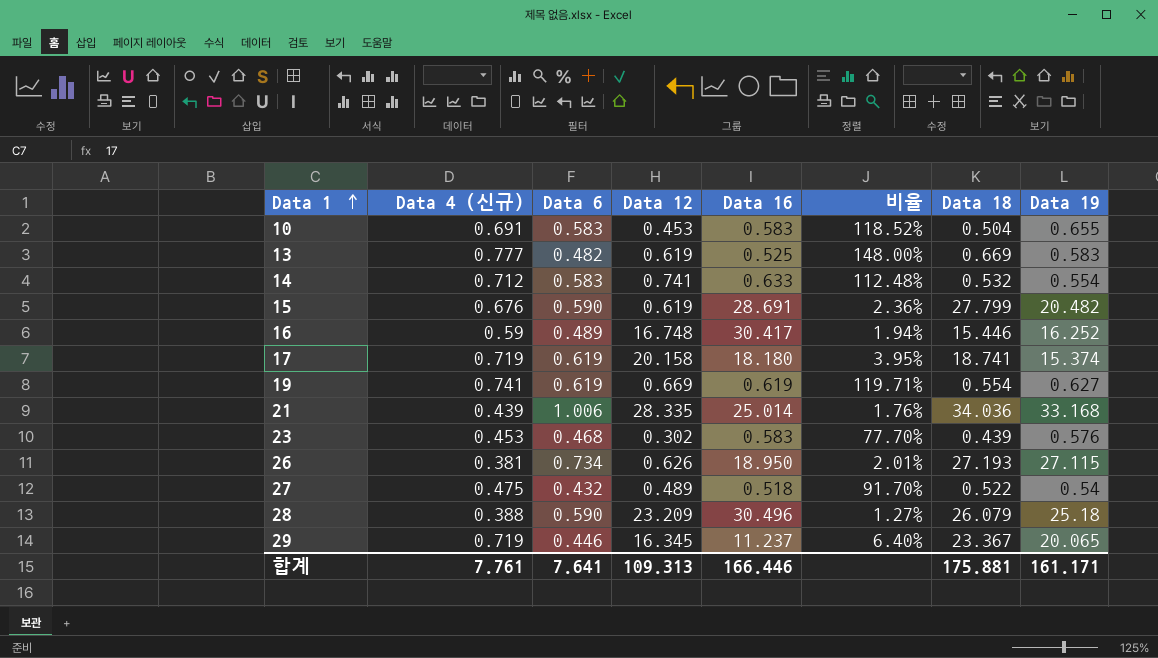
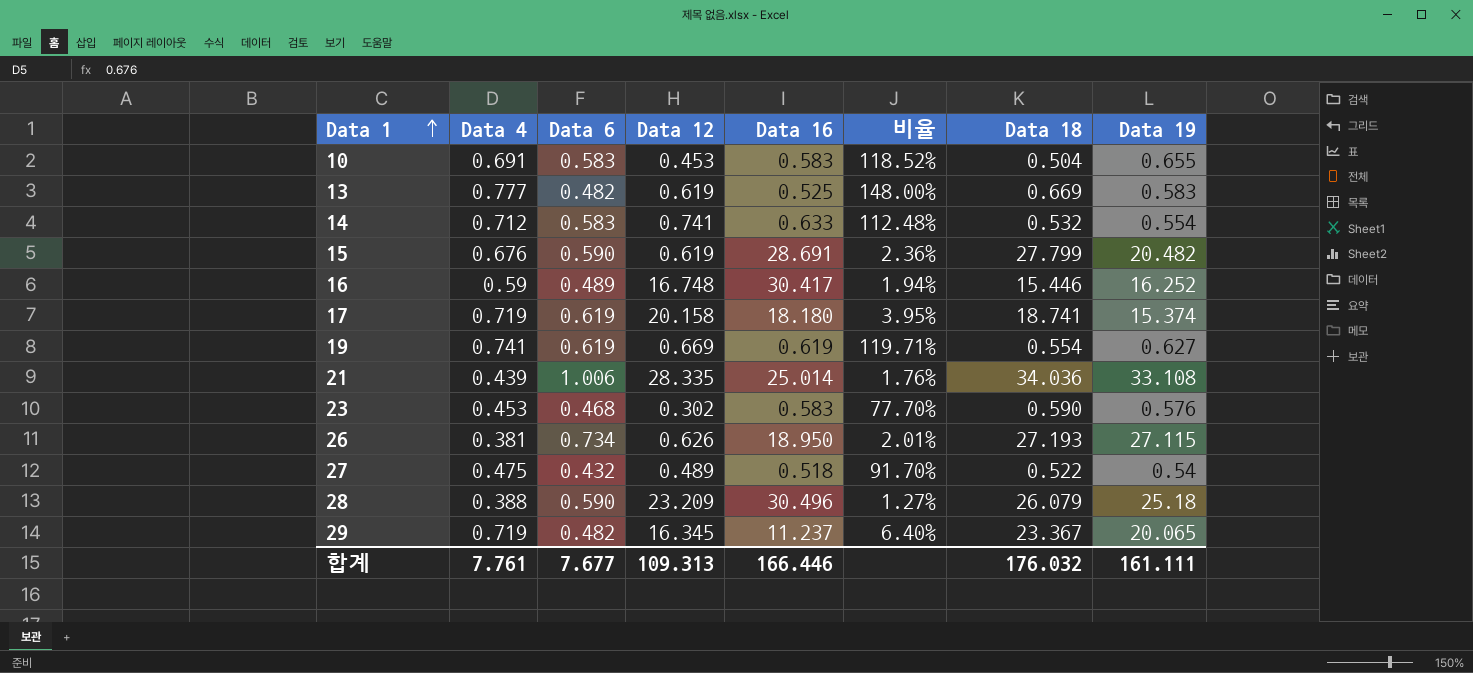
column name: Data 4 (신규) -> Data 4
21 | Data 19: 33.168 -> 33.108
23 | Data 18: 0.439 -> 0.590
29 | Data 6: 0.446 -> 0.482
합계 | Data 6: 7.641 -> 7.677
합계 | Data 18: 175.881 -> 176.032
합계 | Data 19: 161.171 -> 161.111

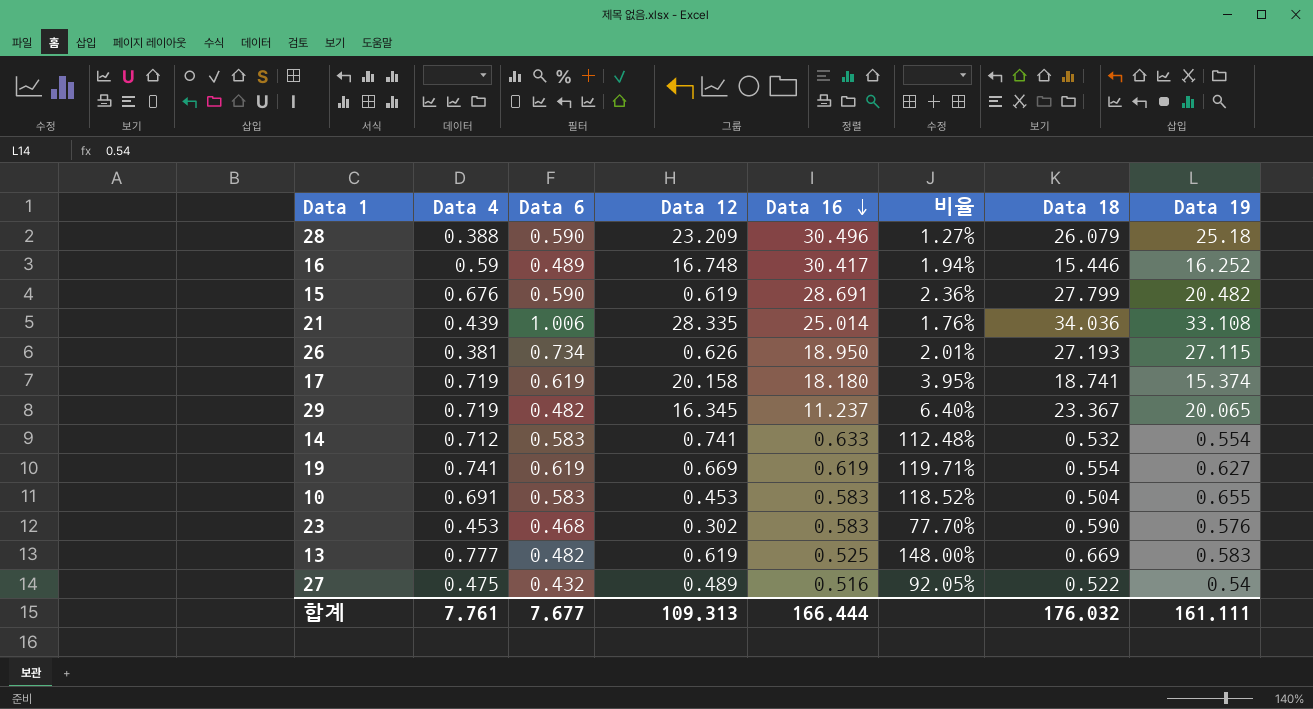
row order: Data 1 ascending -> Data 16 descending
27 | Data 16: 0.518 -> 0.516
27 | 비율: 91.70% -> 92.05%
합계 | Data 16: 166.446 -> 166.444

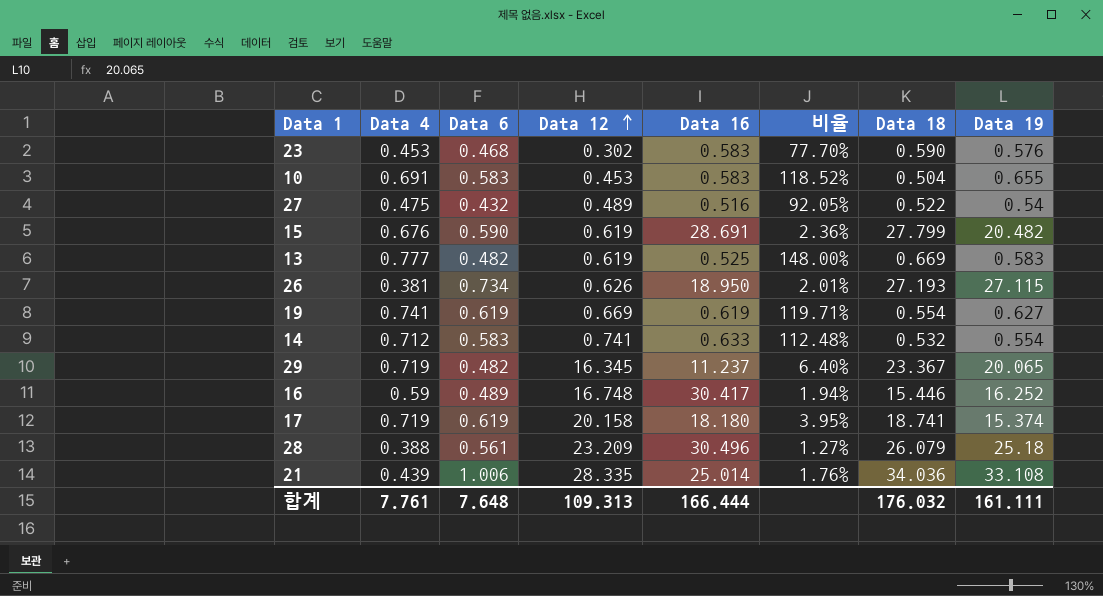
row order: Data 16 descending -> Data 12 ascending
28 | Data 6: 0.590 -> 0.561
합계 | Data 6: 7.677 -> 7.648

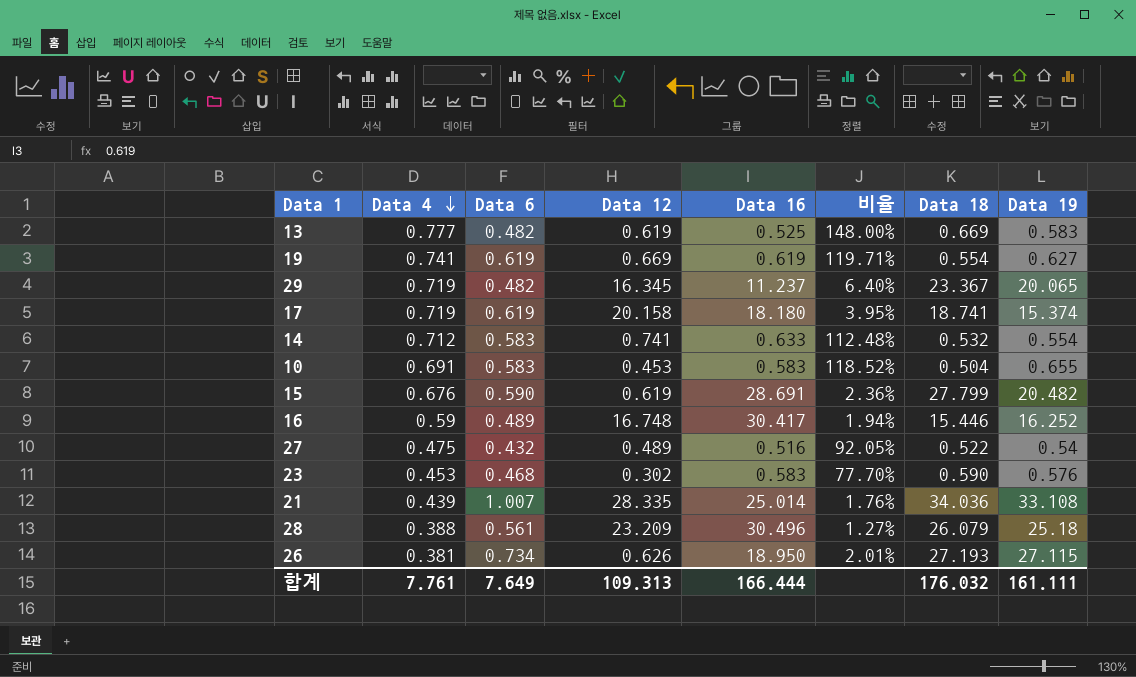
row order: Data 12 ascending -> Data 4 descending
21 | Data 6: 1.006 -> 1.007
합계 | Data 6: 7.648 -> 7.649

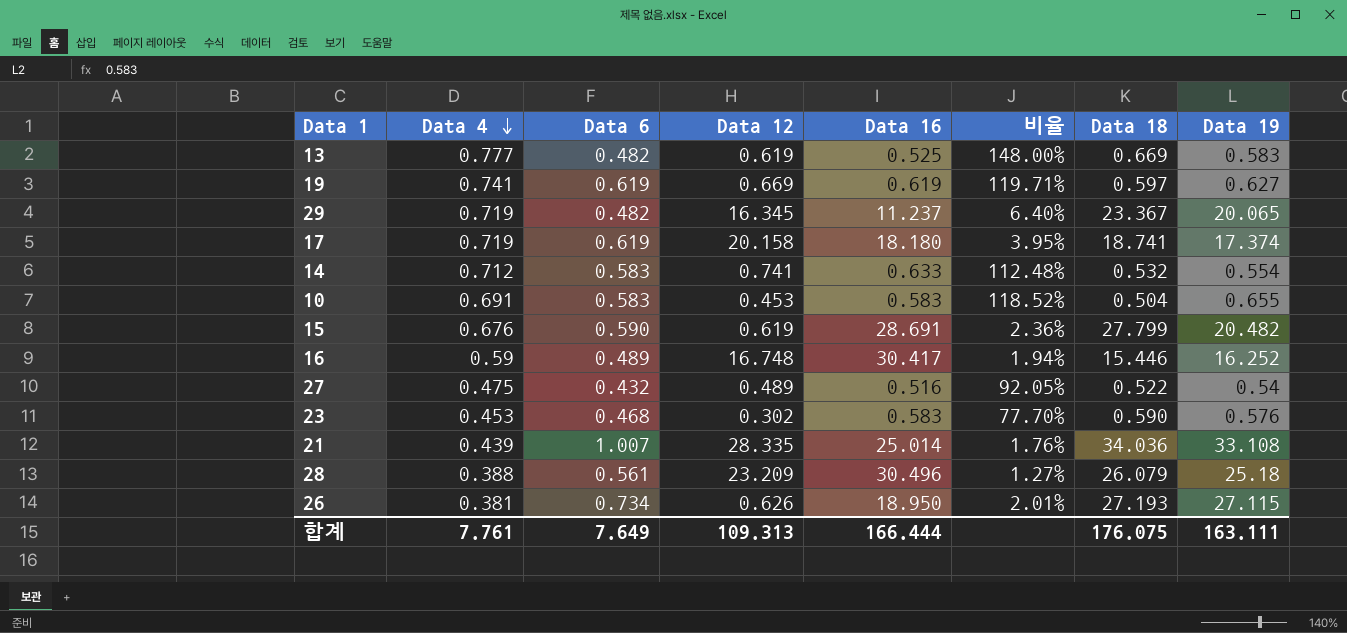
19 | Data 18: 0.554 -> 0.597
17 | Data 19: 15.374 -> 17.374
합계 | Data 18: 176.032 -> 176.075
합계 | Data 19: 161.111 -> 163.111

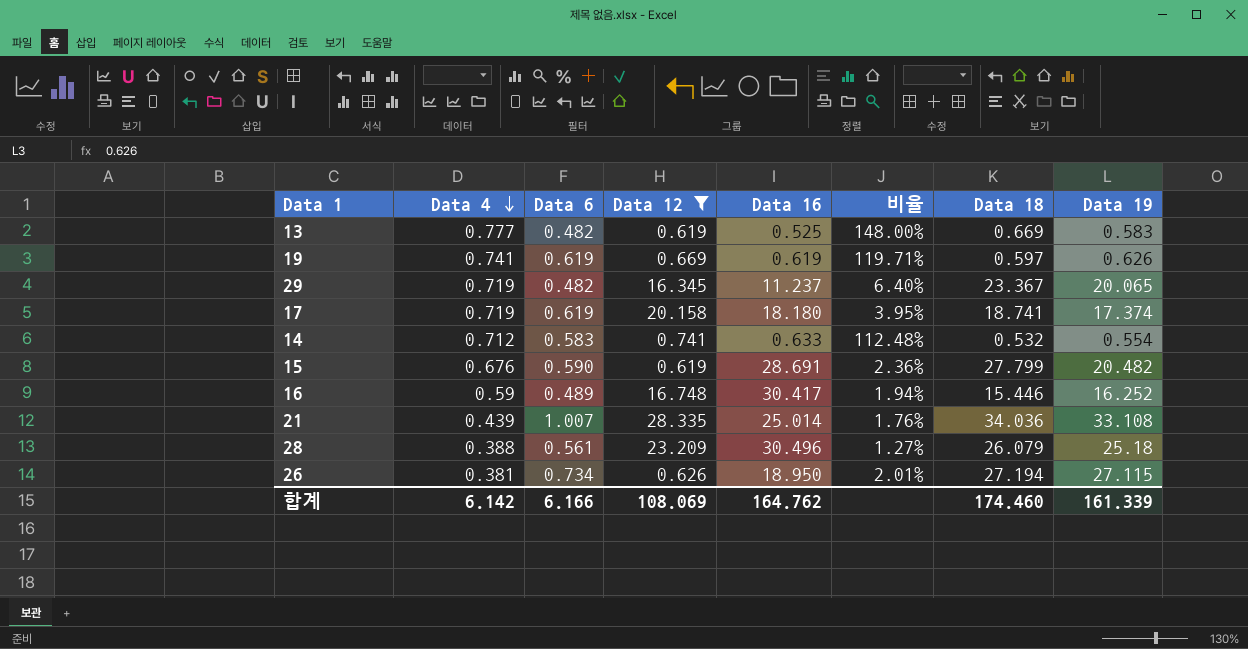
filter: none -> Data 12 >= 0.619
19 | Data 19: 0.627 -> 0.626
26 | Data 18: 27.193 -> 27.194
합계 | Data 4: 7.761 -> 6.142
합계 | Data 6: 7.649 -> 6.166
합계 | Data 12: 109.313 -> 108.069
합계 | Data 16: 166.444 -> 164.762
합계 | Data 18: 176.075 -> 174.460
합계 | Data 19: 163.111 -> 161.339

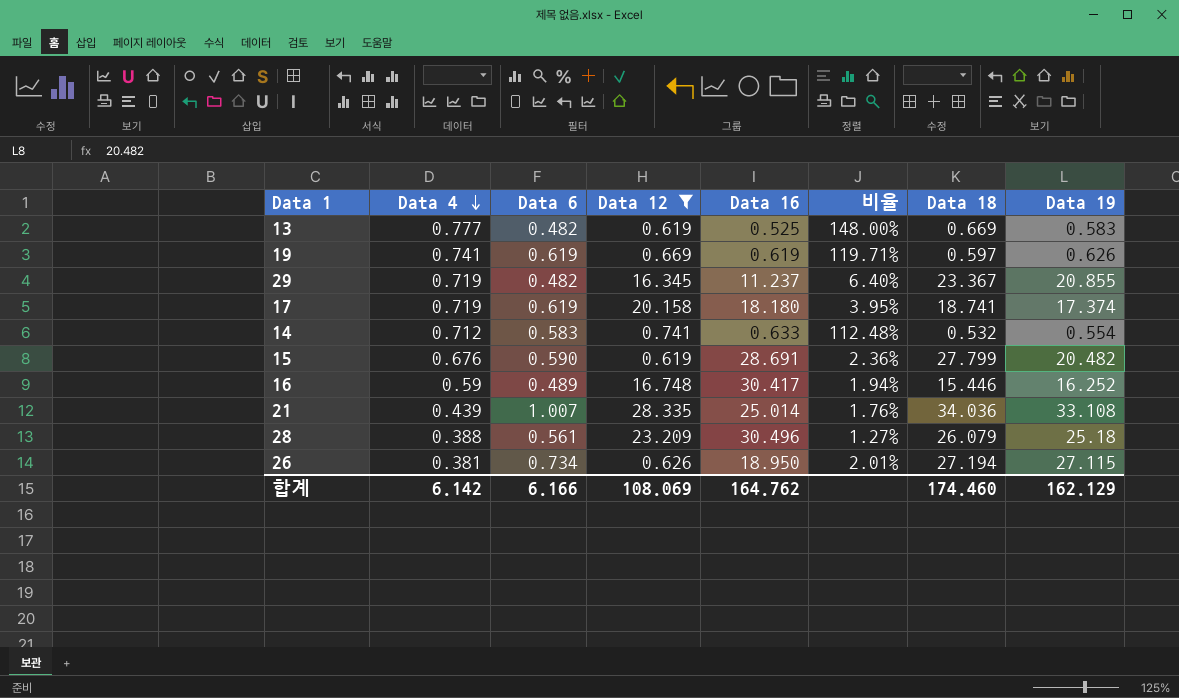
29 | Data 19: 20.065 -> 20.855
합계 | Data 19: 161.339 -> 162.129

